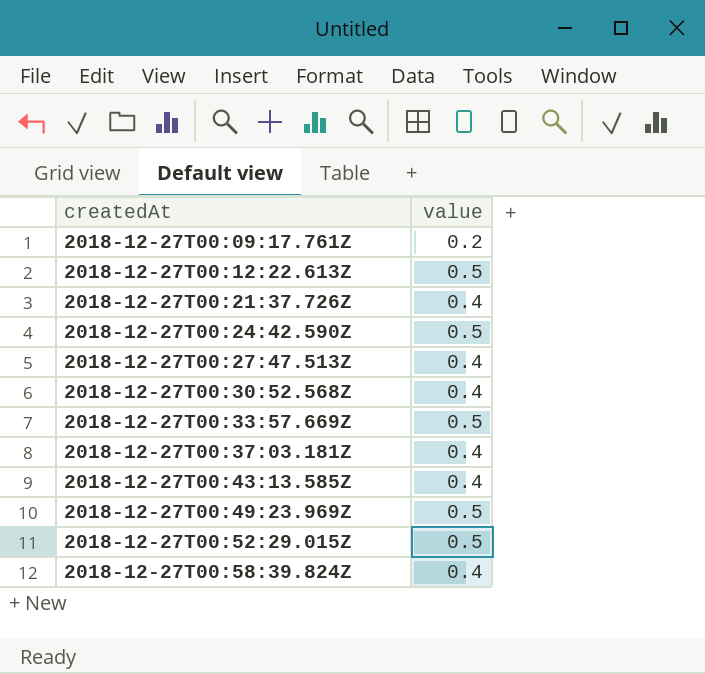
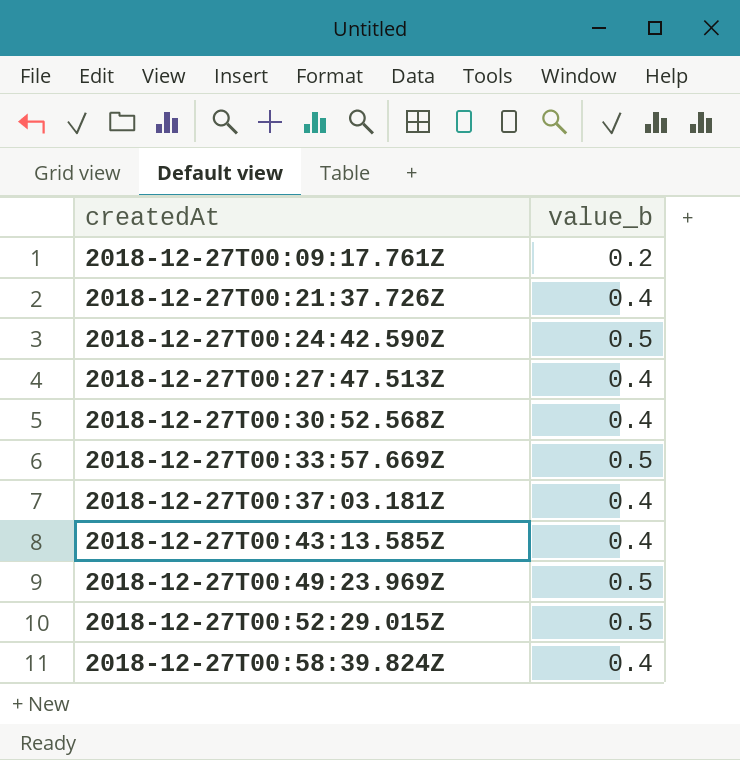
column name: value -> value_b
row 2018-12-27T00:12:22.613Z: 0.5 -> none

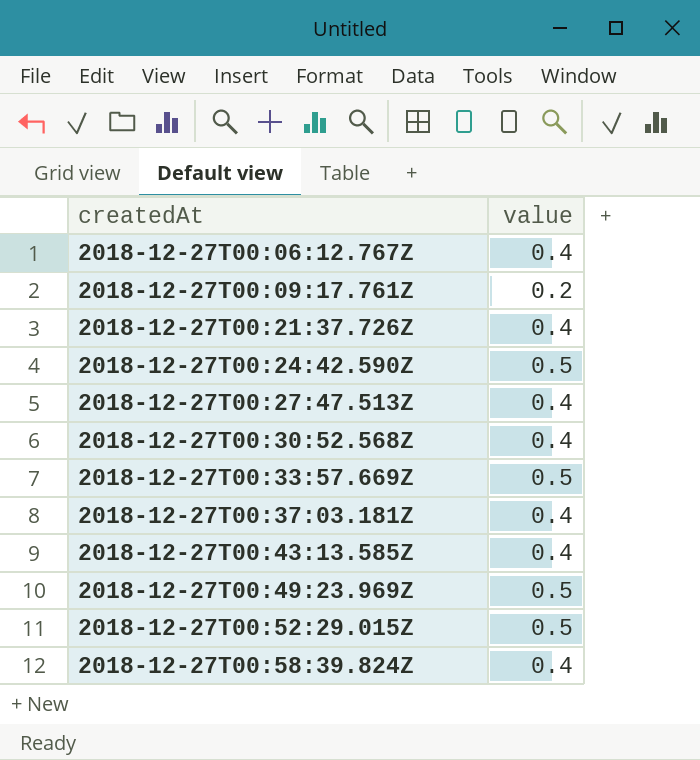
column name: value_b -> value
row 2018-12-27T00:06:12.767Z: none -> 0.4

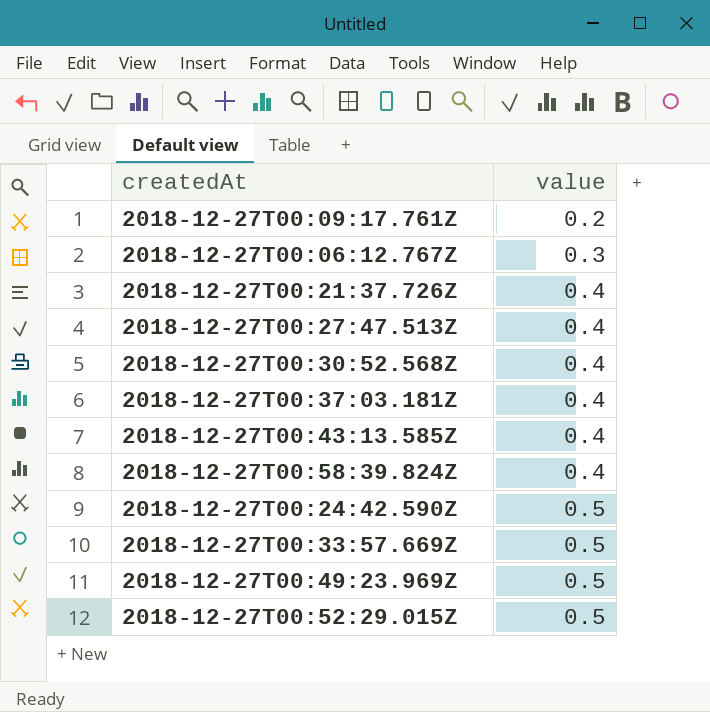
row order: createdAt ascending -> value ascending
2018-12-27T00:06:12.767Z | value: 0.4 -> 0.3

